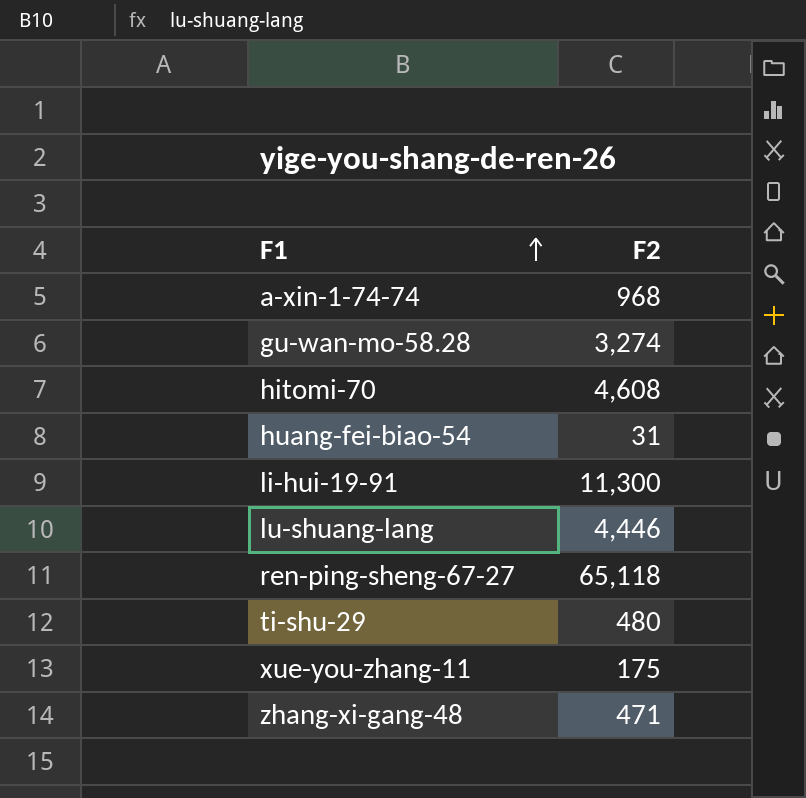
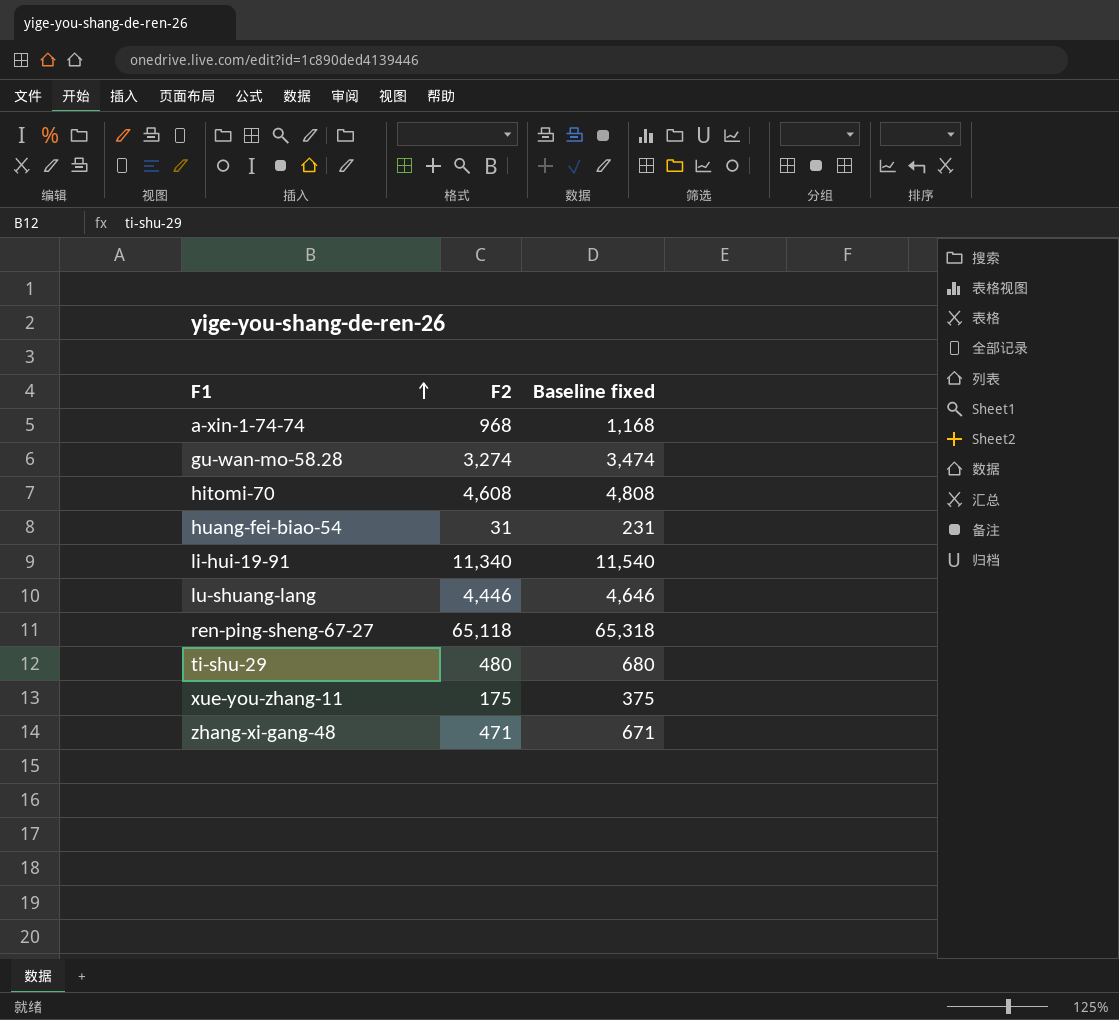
column Baseline fixed | formula: none -> [F2] + 200
li-hui-19-91 | F2: 11,300 -> 11,340

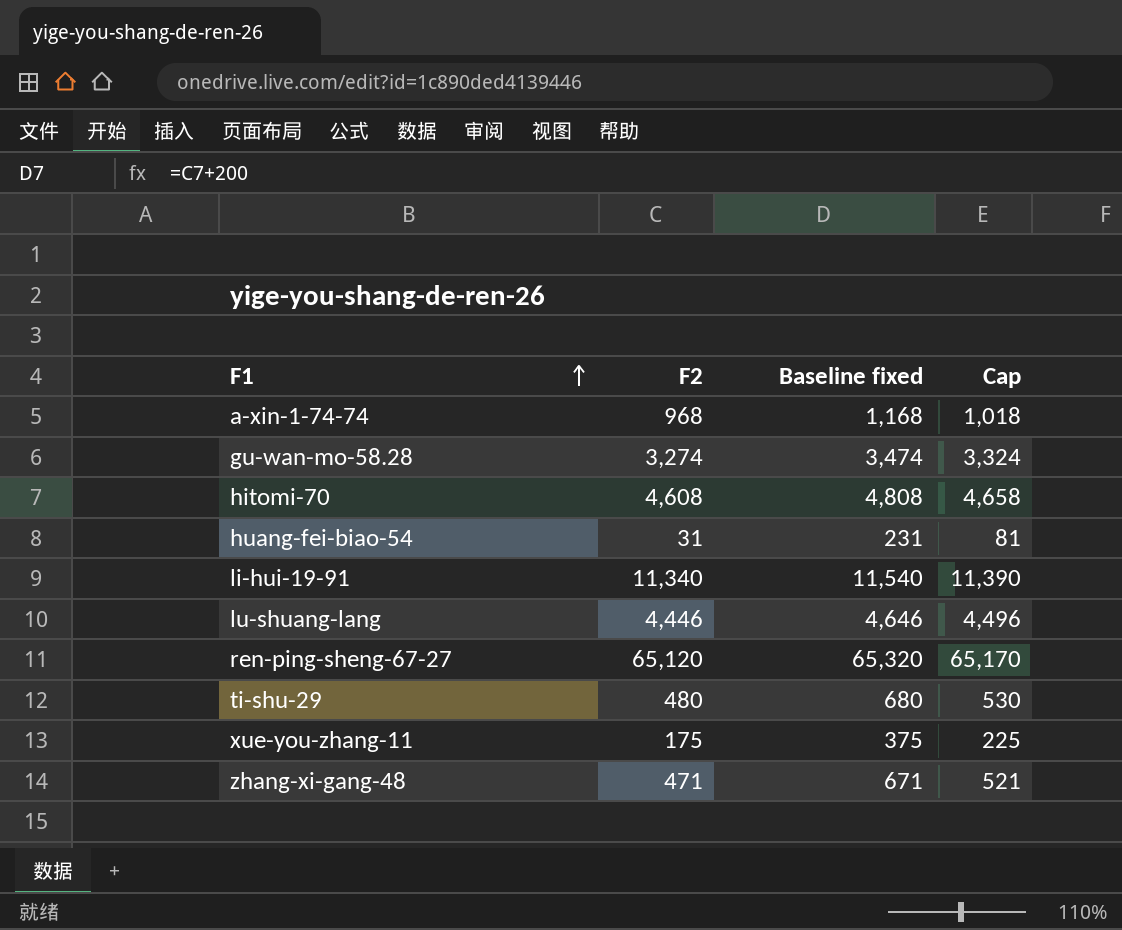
column Cap | formula: none -> [F2] + 50
ren-ping-sheng-67-27 | F2: 65,118 -> 65,120
ren-ping-sheng-67-27 | Baseline fixed: 65,318 -> 65,320

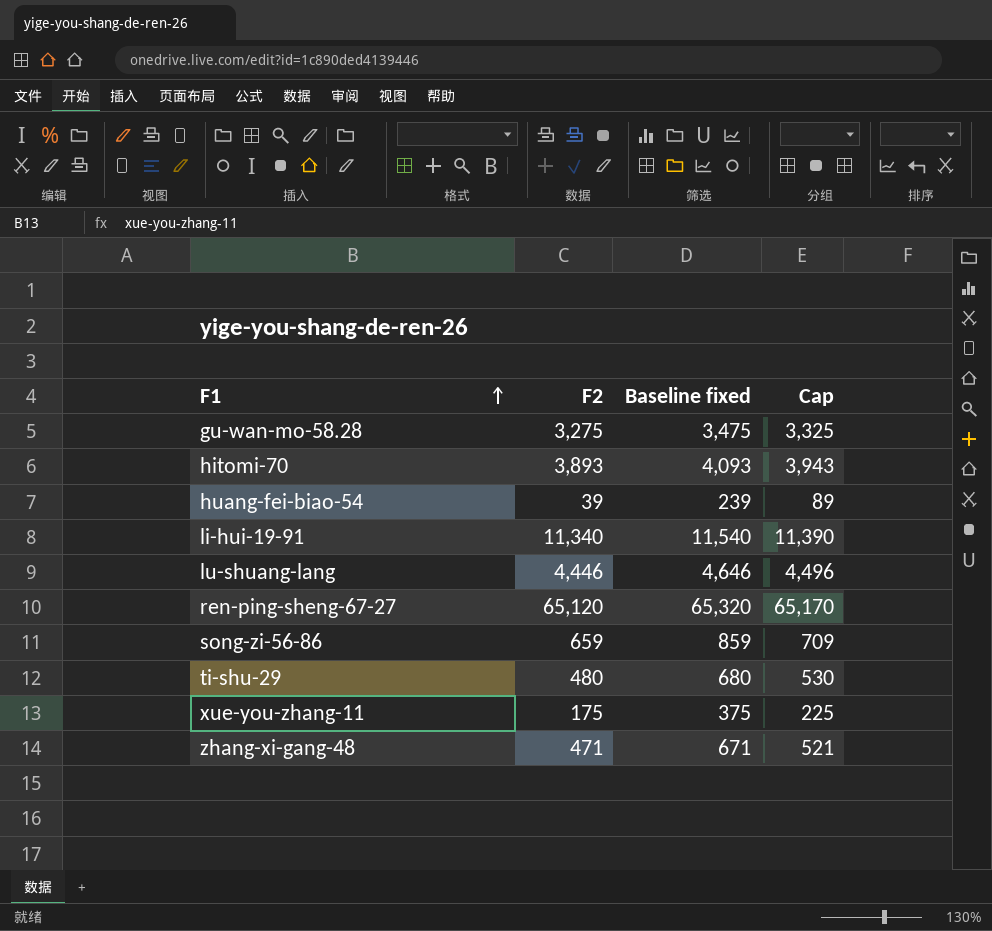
row a-xin-1-74-74: 968 | 1,168 | 1,018 -> none
gu-wan-mo-58.28 | F2: 3,274 -> 3,275
gu-wan-mo-58.28 | Baseline fixed: 3,474 -> 3,475
gu-wan-mo-58.28 | Cap: 3,324 -> 3,325
hitomi-70 | F2: 4,608 -> 3,893
hitomi-70 | Baseline fixed: 4,808 -> 4,093
hitomi-70 | Cap: 4,658 -> 3,943
huang-fei-biao-54 | F2: 31 -> 39
huang-fei-biao-54 | Baseline fixed: 231 -> 239
huang-fei-biao-54 | Cap: 81 -> 89
row song-zi-56-86: none -> 659 | 859 | 709

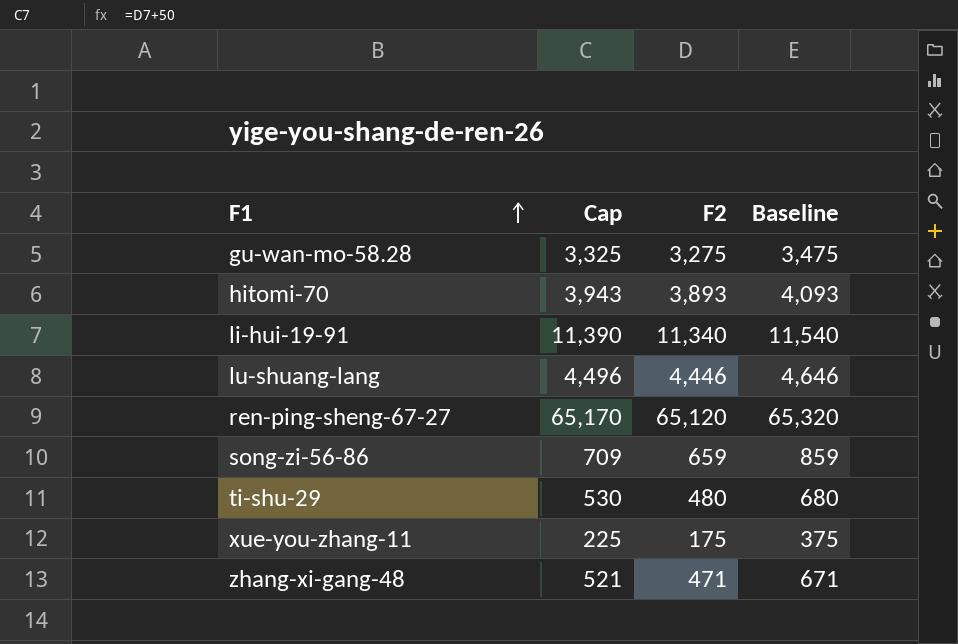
column Cap | position: 4 -> 2
column name: Baseline fixed -> Baseline
row huang-fei-biao-54: 39 | 239 | 89 -> none

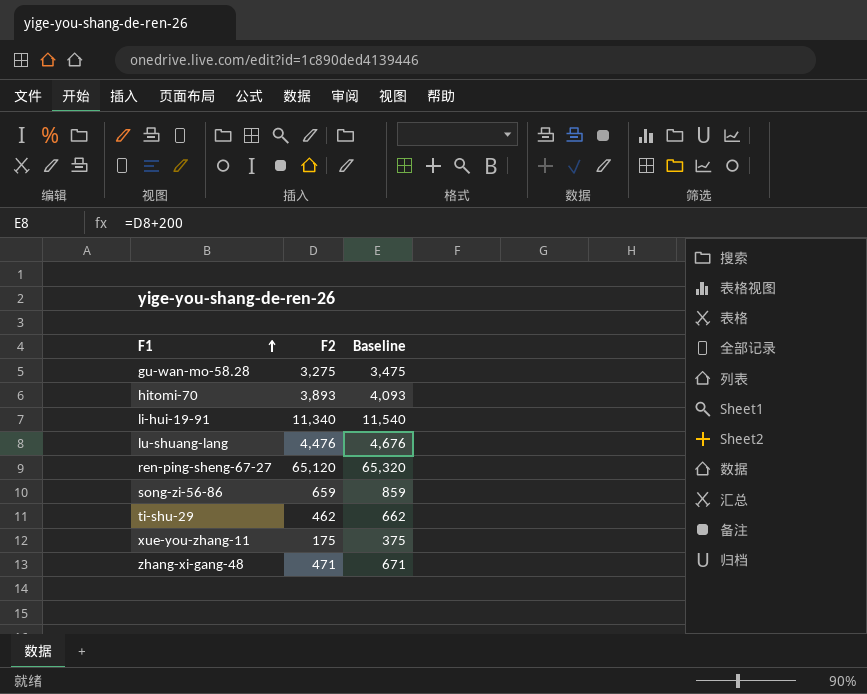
column Cap | formula: [F2] + 50 -> none
lu-shuang-lang | F2: 4,446 -> 4,476
lu-shuang-lang | Baseline: 4,646 -> 4,676
ti-shu-29 | F2: 480 -> 462
ti-shu-29 | Baseline: 680 -> 662

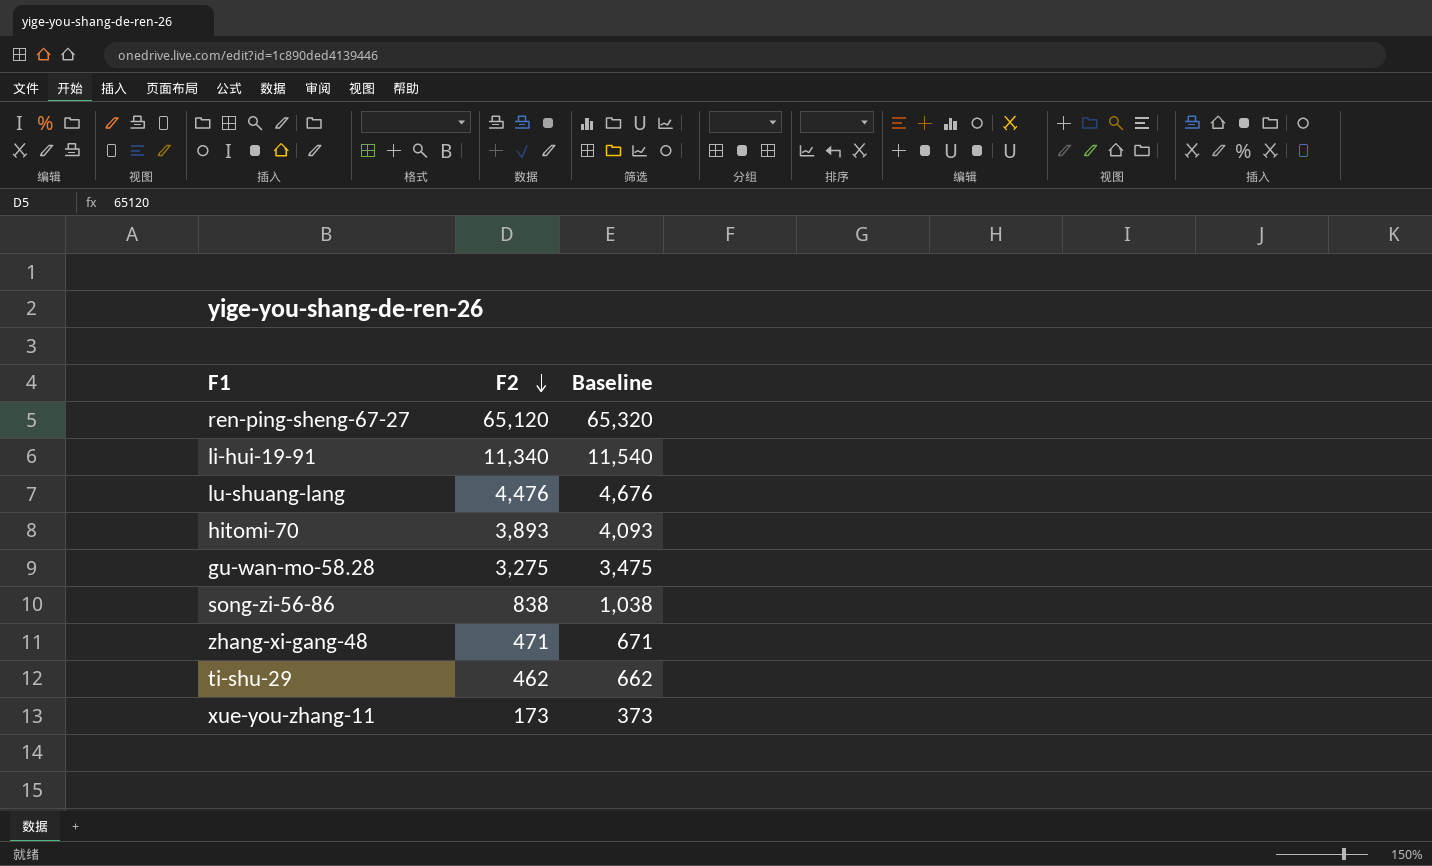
row order: F1 ascending -> F2 descending
song-zi-56-86 | F2: 659 -> 838
song-zi-56-86 | Baseline: 859 -> 1,038
xue-you-zhang-11 | F2: 175 -> 173
xue-you-zhang-11 | Baseline: 375 -> 373

